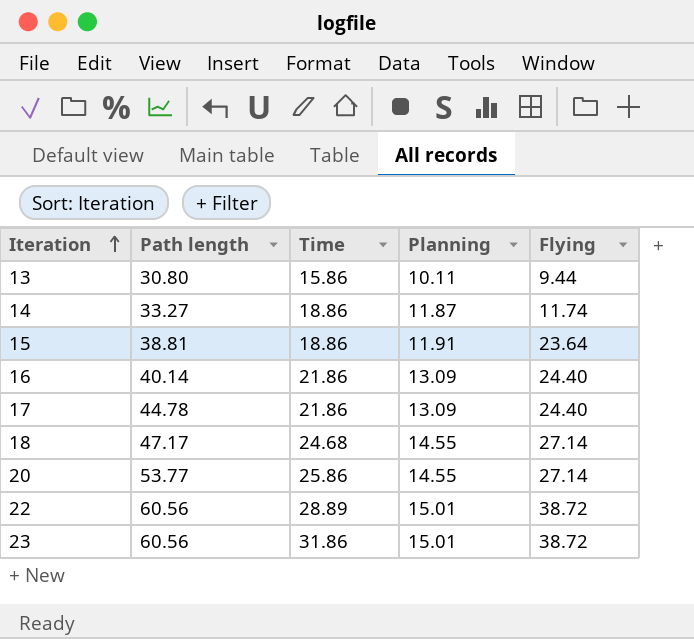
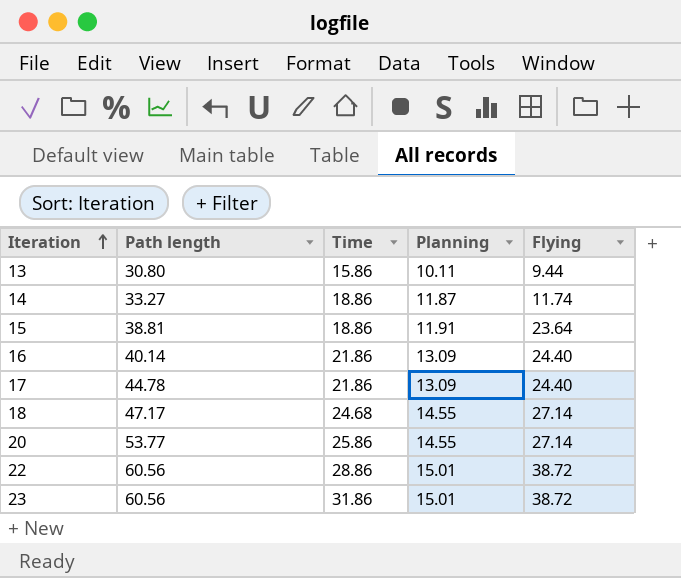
22 | Time: 28.89 -> 28.86

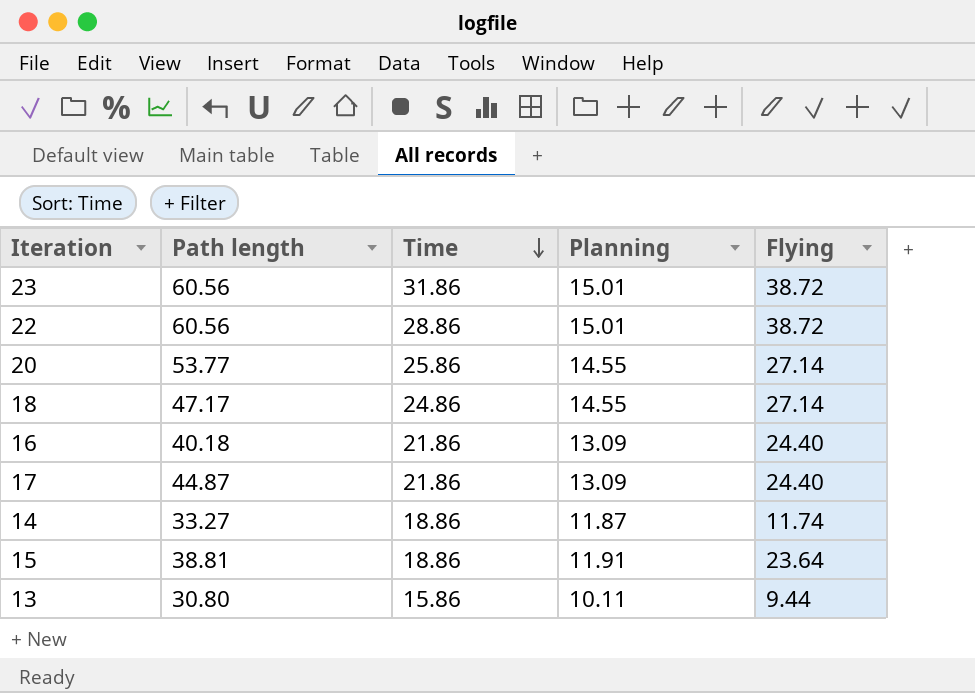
row order: Iteration ascending -> Time descending
18 | Time: 24.68 -> 24.86
16 | Path length: 40.14 -> 40.18
17 | Path length: 44.78 -> 44.87

